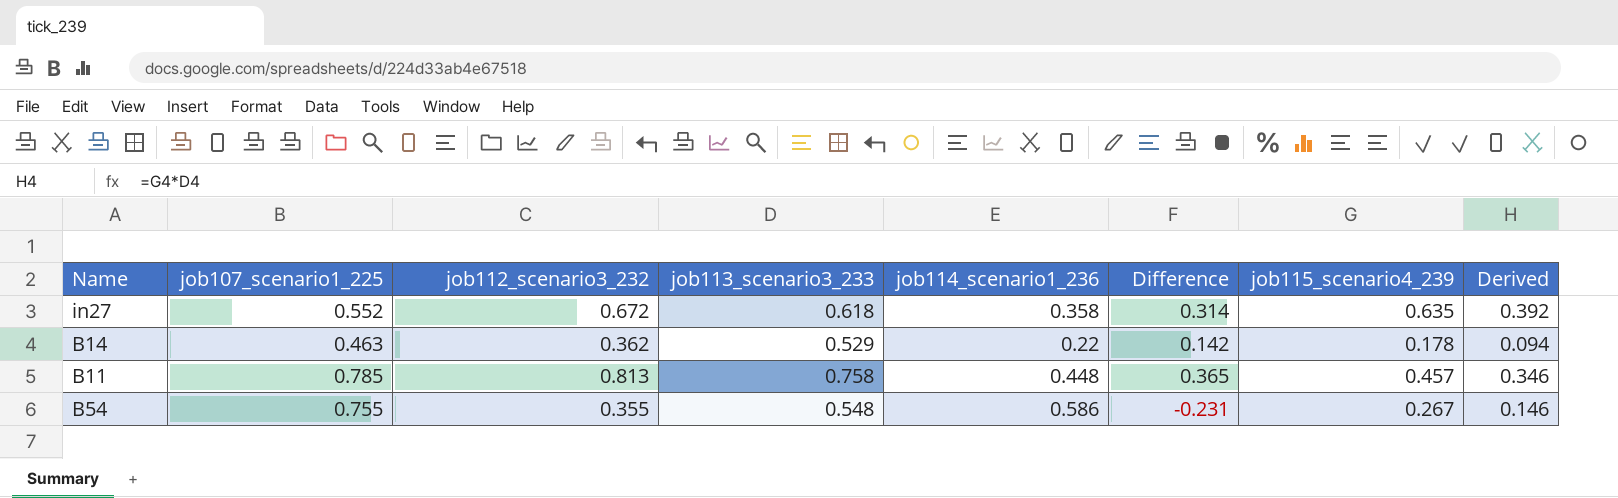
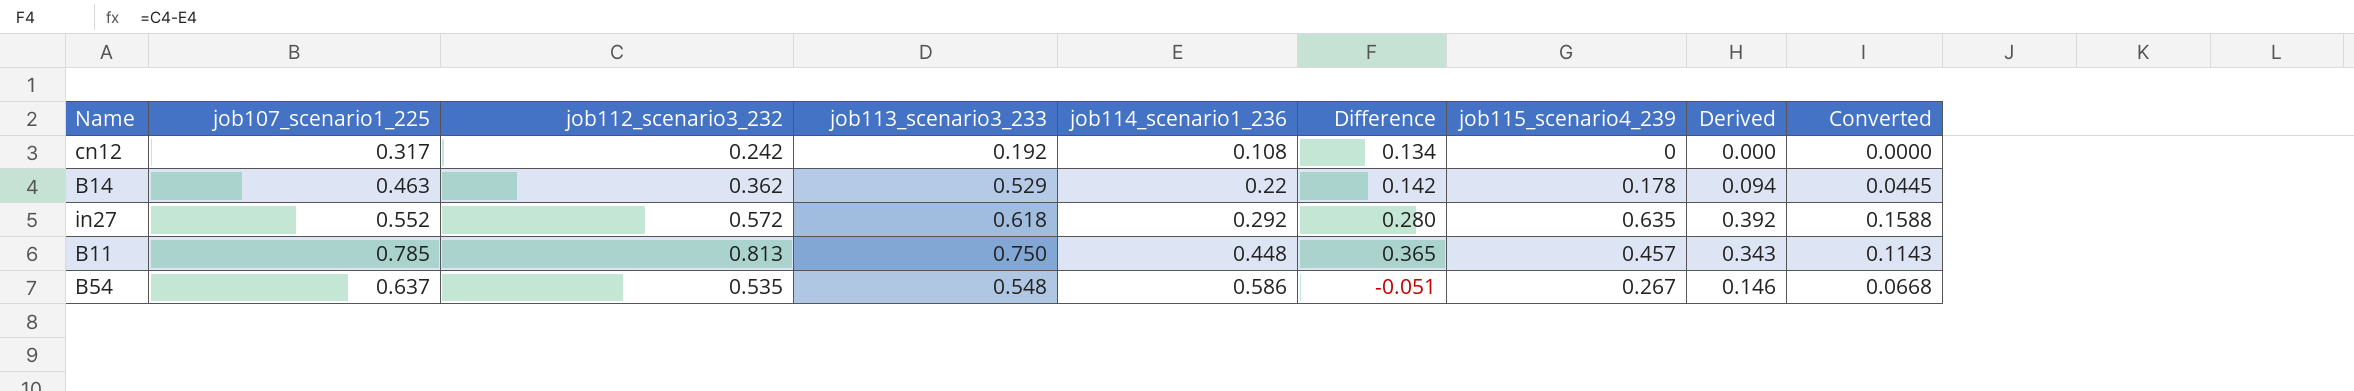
row order: none -> job114_scenario1_236 ascending
column Converted | formula: none -> [job115_scenario4_239] * 0.25
row cn12: none -> 0.317 | 0.242 | 0.192 | 0.108 | 0.134 | 0 | 0.000 | 0.0000
in27 | job112_scenario3_232: 0.672 -> 0.572
in27 | job114_scenario1_236: 0.358 -> 0.292
in27 | Difference: 0.314 -> 0.280
B11 | job113_scenario3_233: 0.758 -> 0.750
B11 | Derived: 0.346 -> 0.343
B54 | job107_scenario1_225: 0.755 -> 0.637
B54 | job112_scenario3_232: 0.355 -> 0.535
B54 | Difference: -0.231 -> -0.051

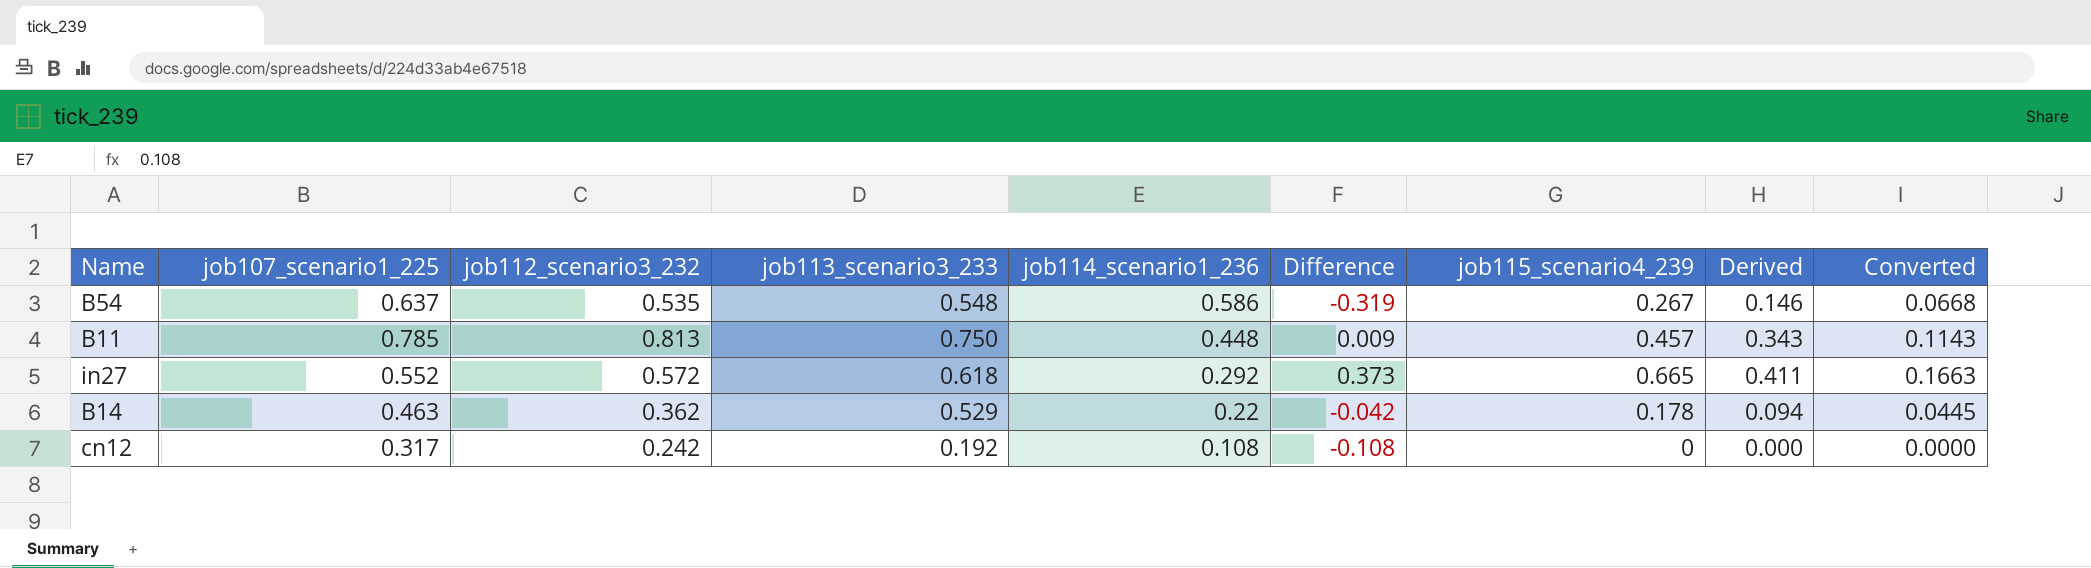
row order: job114_scenario1_236 ascending -> job114_scenario1_236 descending
column Difference | formula: [job112_scenario3_232] - [job114_scenario1_236] -> [job115_scenario4_239] - [job114_scenario1_236]
in27 | job115_scenario4_239: 0.635 -> 0.665
in27 | Derived: 0.392 -> 0.411
in27 | Converted: 0.1588 -> 0.1663

